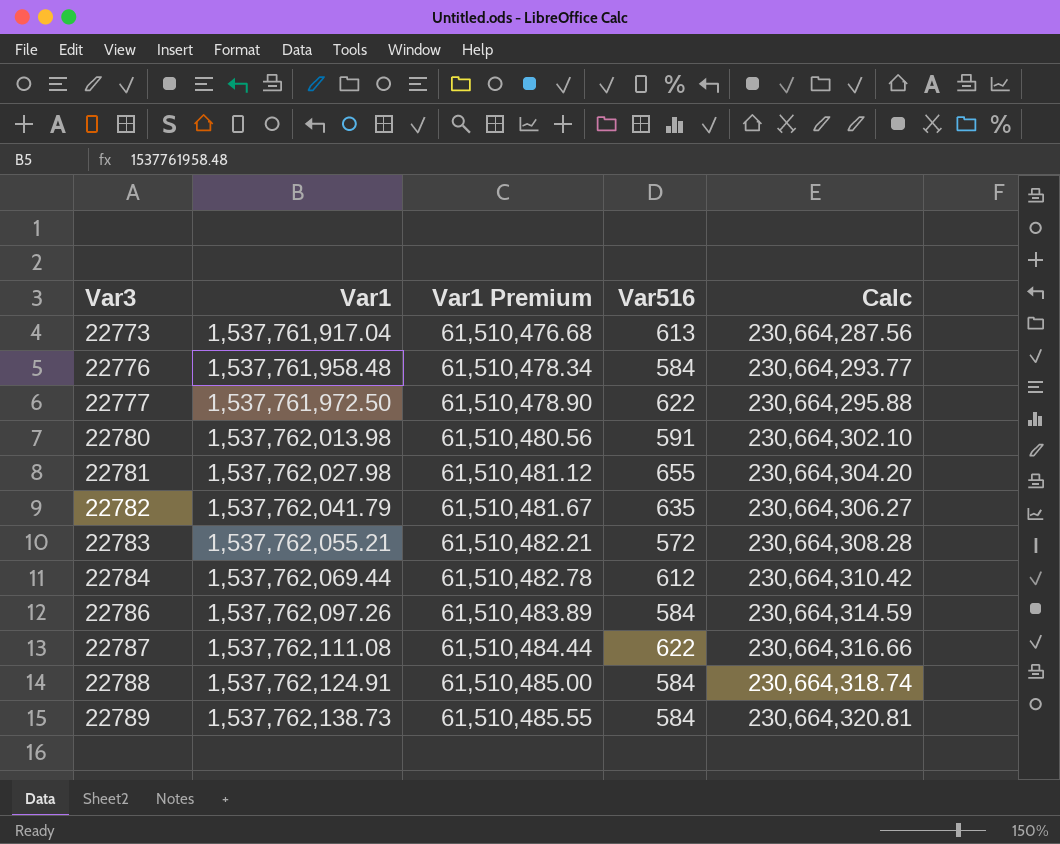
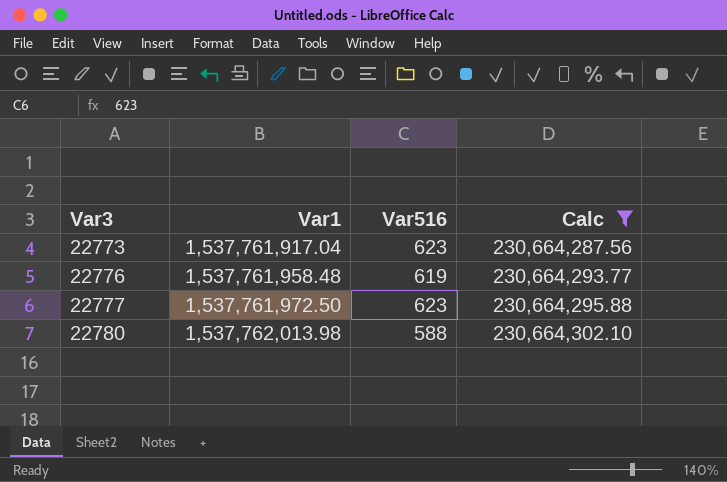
filter: none -> Calc <= 230,664,302.10
column Var1 Premium | formula: [Var1] * 0.04 -> none
22773 | Var516: 613 -> 623
22776 | Var516: 584 -> 619
22777 | Var516: 622 -> 623
22780 | Var516: 591 -> 588

